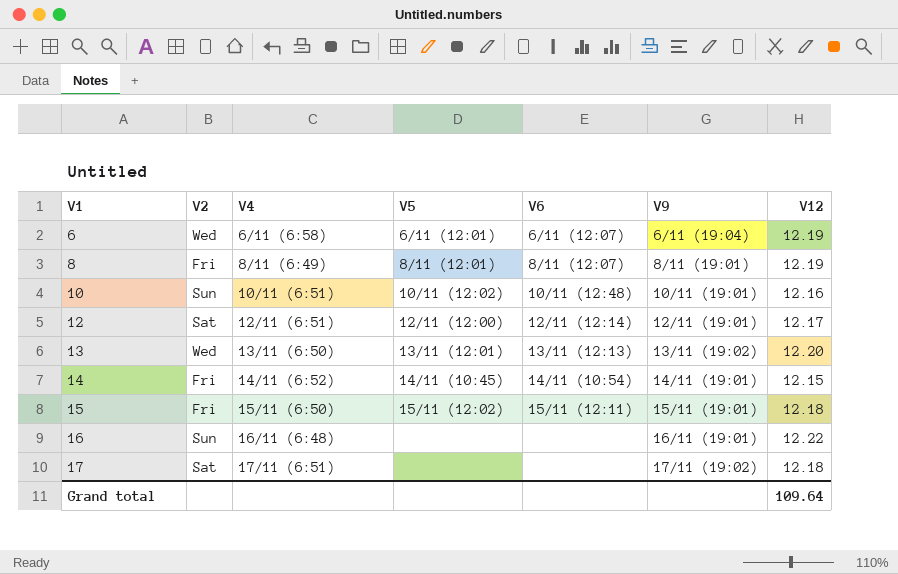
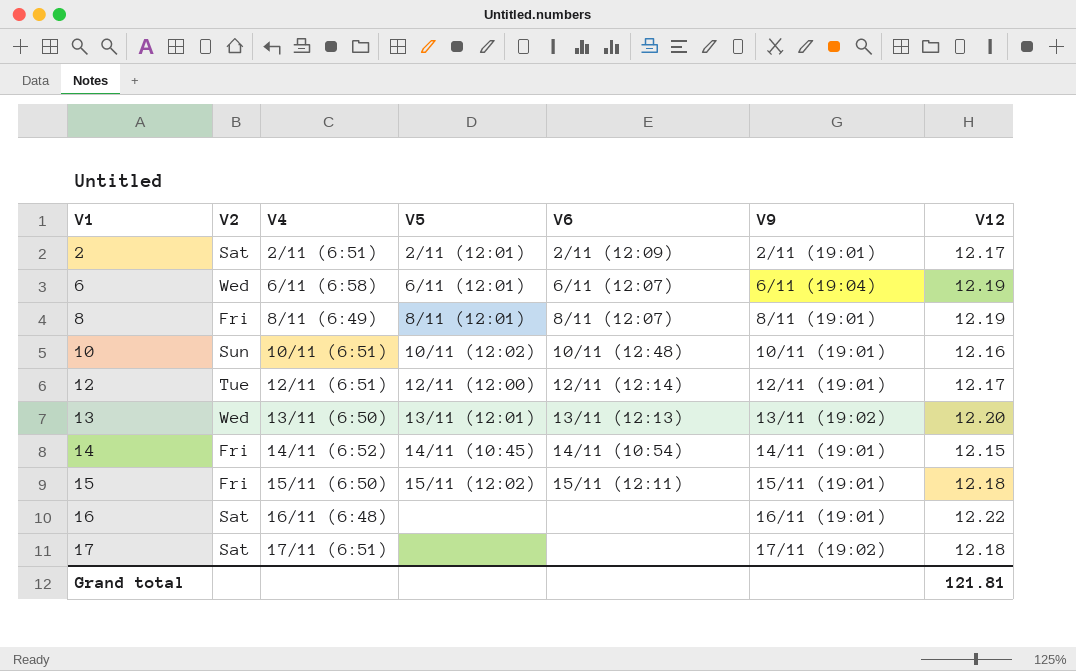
row 2: none -> Sat | 2/11 (6:51) | 2/11 (12:01) | 2/11 (12:09) | 2/11 (19:01) | 12.17
12 | V2: Sat -> Tue
16 | V2: Sun -> Sat
Grand total | V12: 109.64 -> 121.81

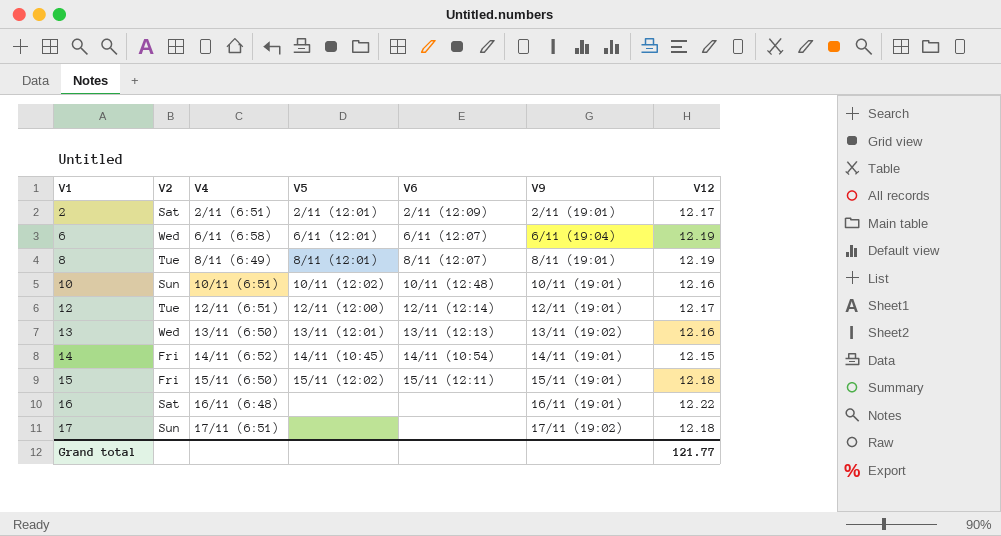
8 | V2: Fri -> Tue
13 | V12: 12.20 -> 12.16
17 | V2: Sat -> Sun
Grand total | V12: 121.81 -> 121.77

